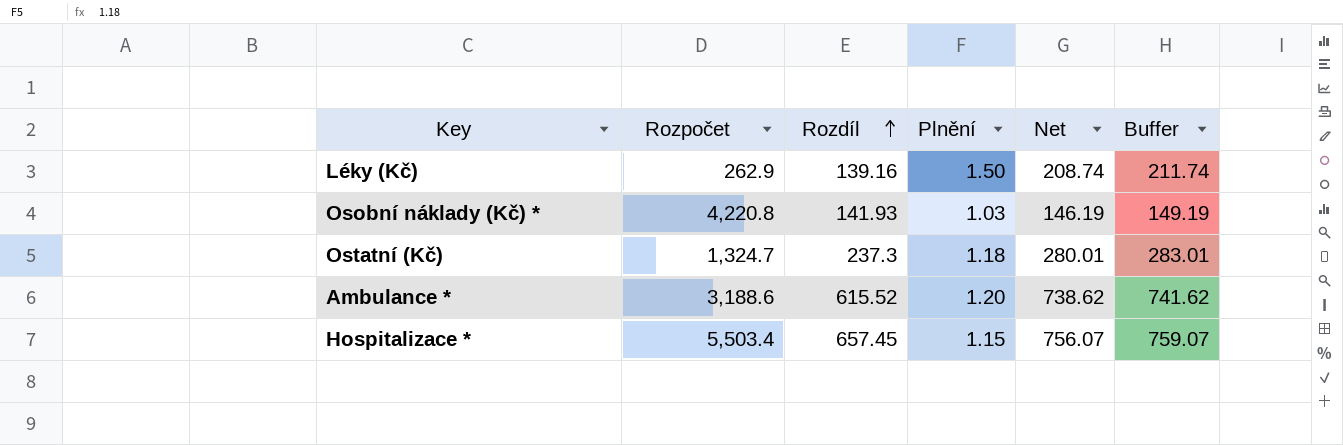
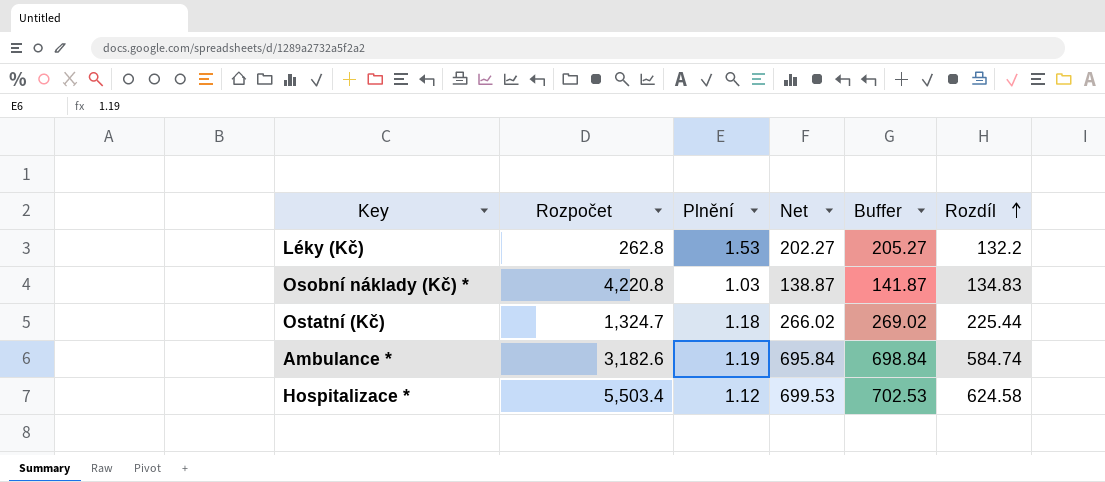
column Rozdíl | position: 3 -> 6
Léky (Kč) | Rozpočet: 262.9 -> 262.8
Léky (Kč) | Plnění: 1.50 -> 1.53
Léky (Kč) | Net: 208.74 -> 202.27
Léky (Kč) | Buffer: 211.74 -> 205.27
Léky (Kč) | Rozdíl: 139.16 -> 132.2
Osobní náklady (Kč) * | Net: 146.19 -> 138.87
Osobní náklady (Kč) * | Buffer: 149.19 -> 141.87
Osobní náklady (Kč) * | Rozdíl: 141.93 -> 134.83
Ostatní (Kč) | Net: 280.01 -> 266.02
Ostatní (Kč) | Buffer: 283.01 -> 269.02
Ostatní (Kč) | Rozdíl: 237.3 -> 225.44
Ambulance * | Rozpočet: 3,188.6 -> 3,182.6
Ambulance * | Plnění: 1.20 -> 1.19
Ambulance * | Net: 738.62 -> 695.84
Ambulance * | Buffer: 741.62 -> 698.84
Ambulance * | Rozdíl: 615.52 -> 584.74
Hospitalizace * | Plnění: 1.15 -> 1.12
Hospitalizace * | Net: 756.07 -> 699.53
Hospitalizace * | Buffer: 759.07 -> 702.53
Hospitalizace * | Rozdíl: 657.45 -> 624.58

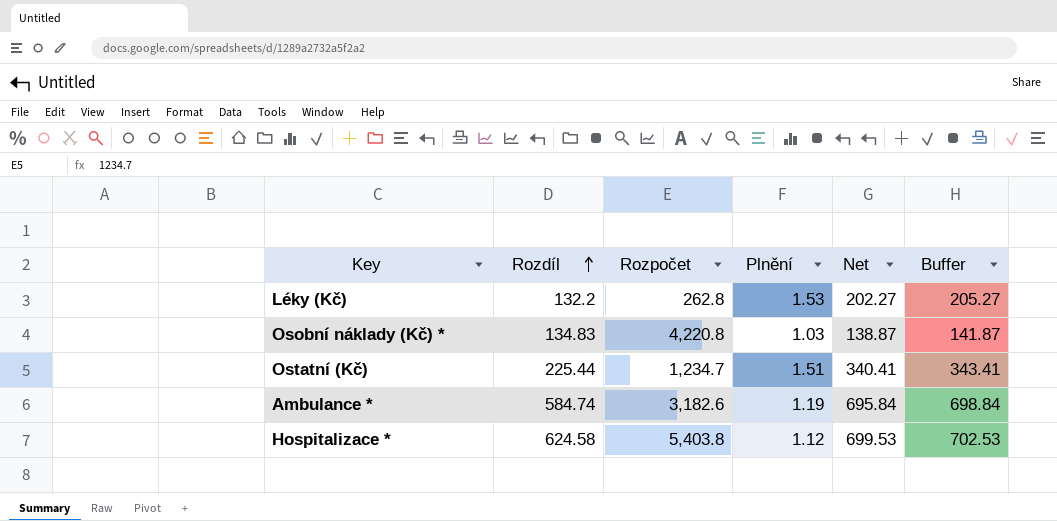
column Rozdíl | position: 6 -> 2
Ostatní (Kč) | Rozpočet: 1,324.7 -> 1,234.7
Ostatní (Kč) | Plnění: 1.18 -> 1.51
Ostatní (Kč) | Net: 266.02 -> 340.41
Ostatní (Kč) | Buffer: 269.02 -> 343.41
Hospitalizace * | Rozpočet: 5,503.4 -> 5,403.8

